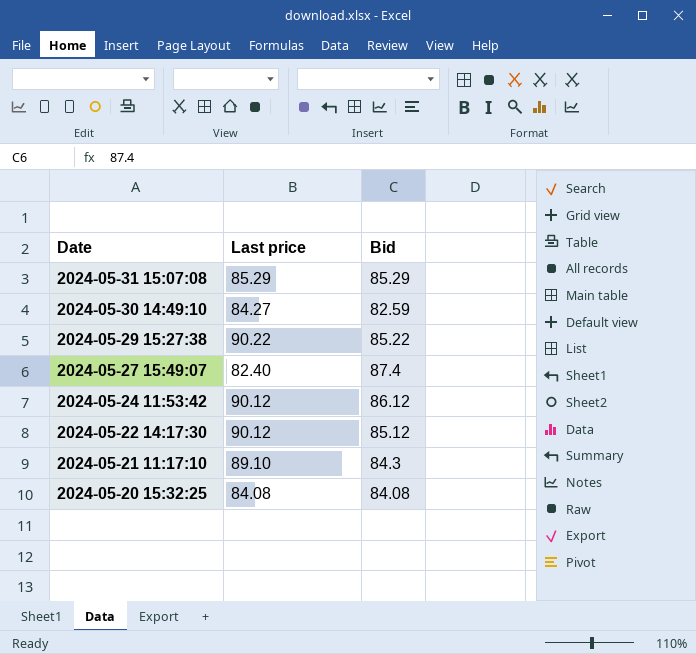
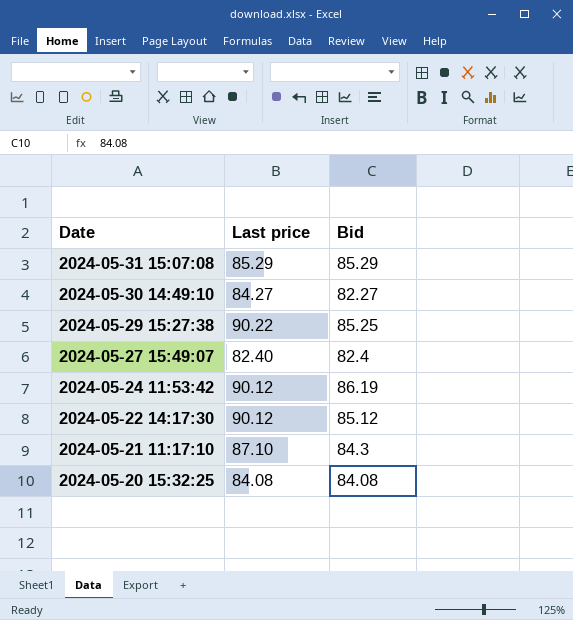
2024-05-30 14:49:10 | Bid: 82.59 -> 82.27
2024-05-29 15:27:38 | Bid: 85.22 -> 85.25
2024-05-27 15:49:07 | Bid: 87.4 -> 82.4
2024-05-24 11:53:42 | Bid: 86.12 -> 86.19
2024-05-21 11:17:10 | Last price: 89.10 -> 87.10

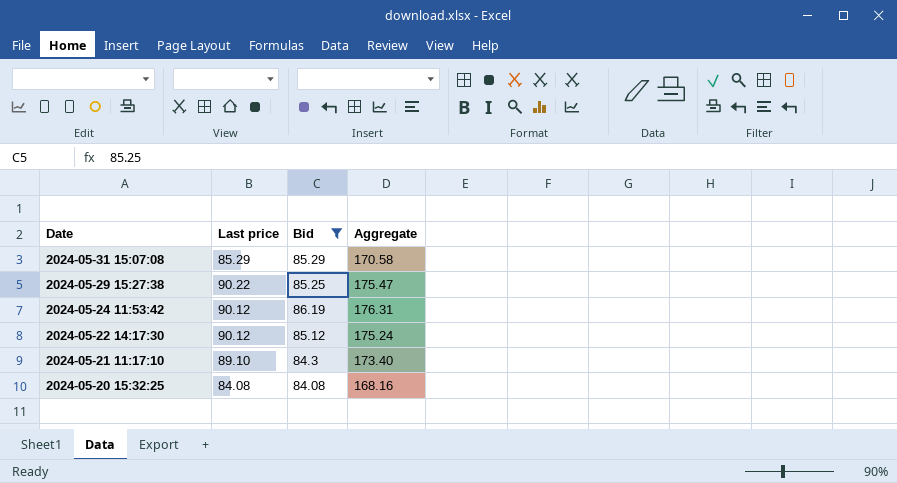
filter: none -> Bid >= 84.08
column Aggregate | formula: none -> [Last price] + [Bid]
2024-05-21 11:17:10 | Last price: 87.10 -> 89.10

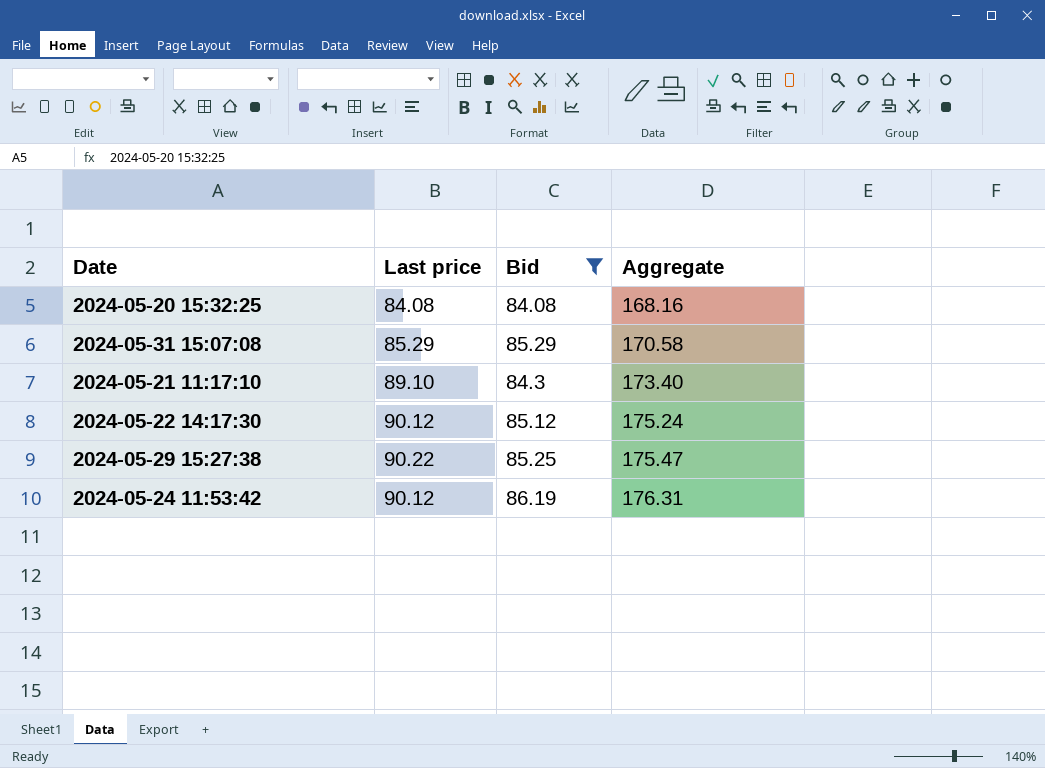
row order: Date descending -> Aggregate ascending

